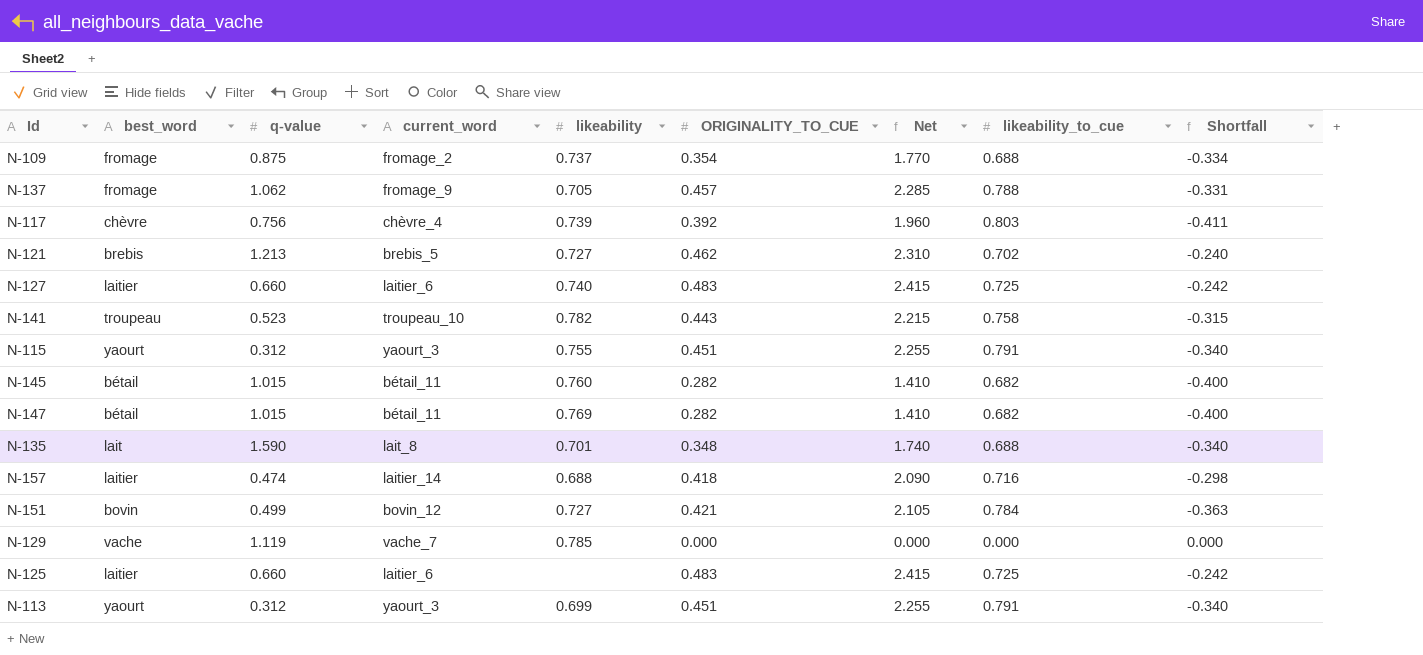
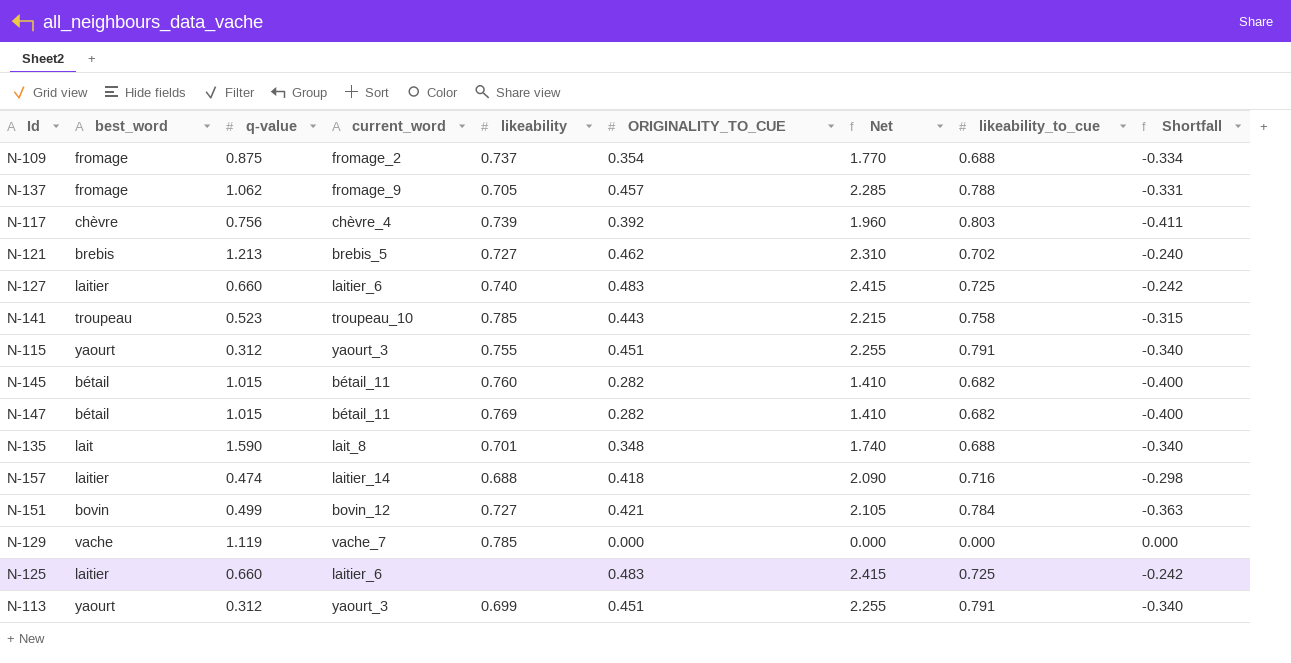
N-141 | likeability: 0.782 -> 0.785

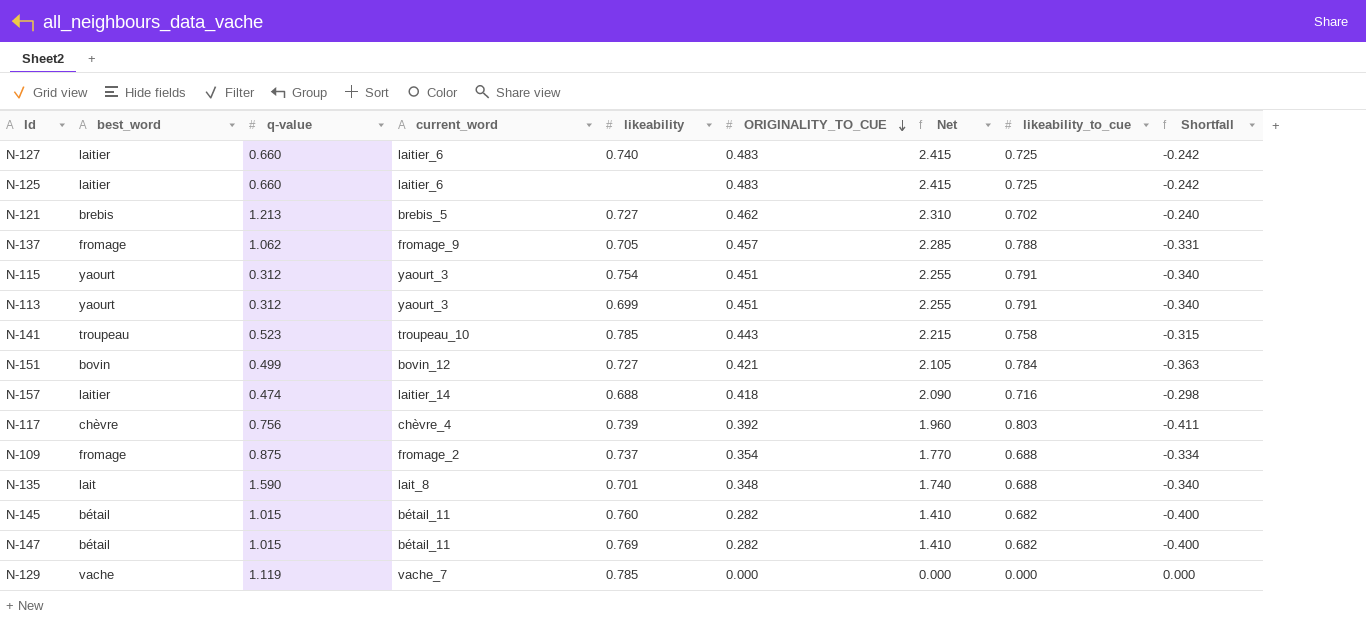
row order: none -> ORIGINALITY_TO_CUE descending
N-115 | likeability: 0.755 -> 0.754

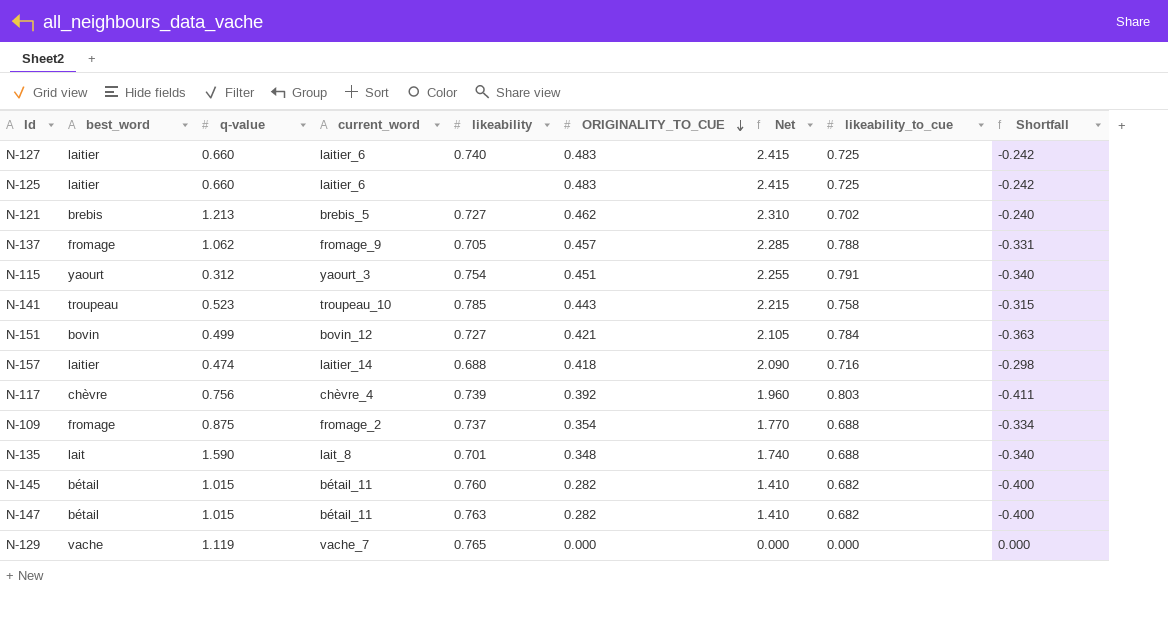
row N-113: yaourt | 0.312 | yaourt_3 | 0.699 | 0.451 | 2.255 | 0.791 | -0.340 -> none
N-147 | likeability: 0.769 -> 0.763
N-129 | likeability: 0.785 -> 0.765

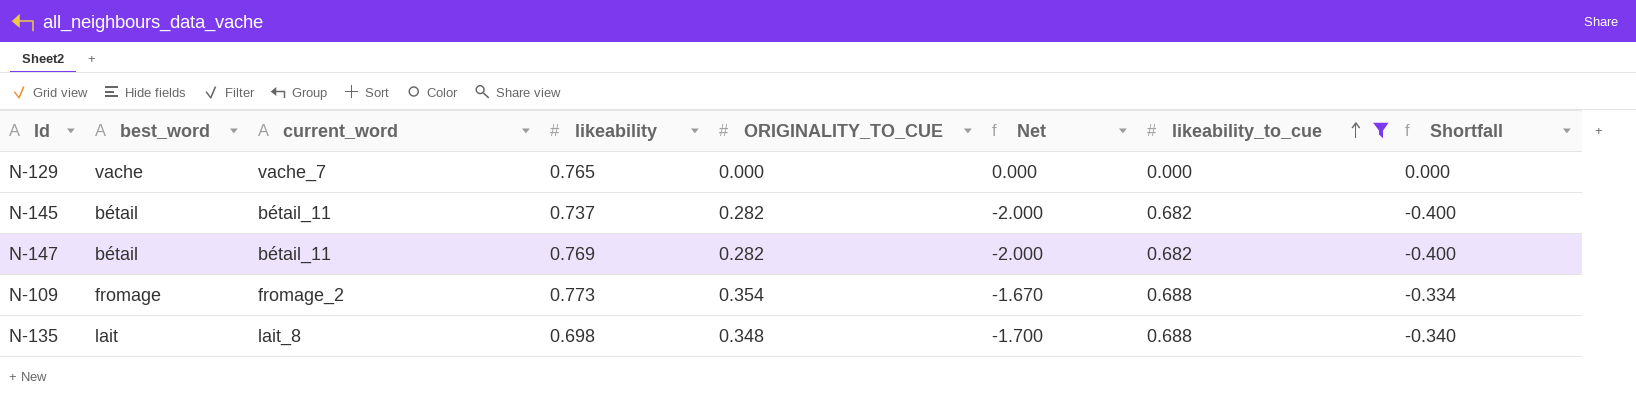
filter: none -> likeability_to_cue <= 0.688
row order: ORIGINALITY_TO_CUE descending -> likeability_to_cue ascending
column q-value | position: 3 -> none
column Net | formula: [ORIGINALITY_TO_CUE] * 5 -> [Shortfall] * 5
N-145 | likeability: 0.760 -> 0.737
N-147 | likeability: 0.763 -> 0.769
N-109 | likeability: 0.737 -> 0.773
N-135 | likeability: 0.701 -> 0.698

